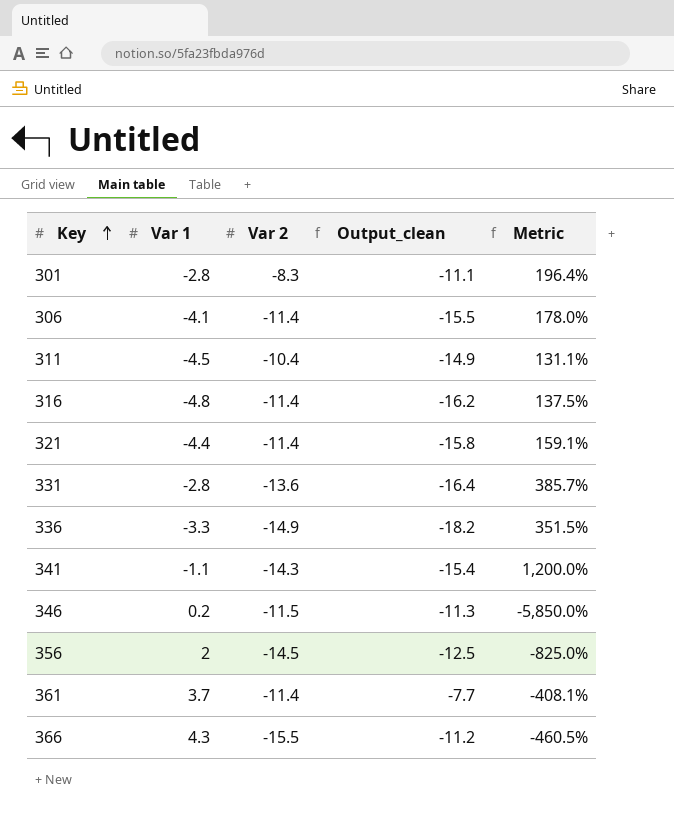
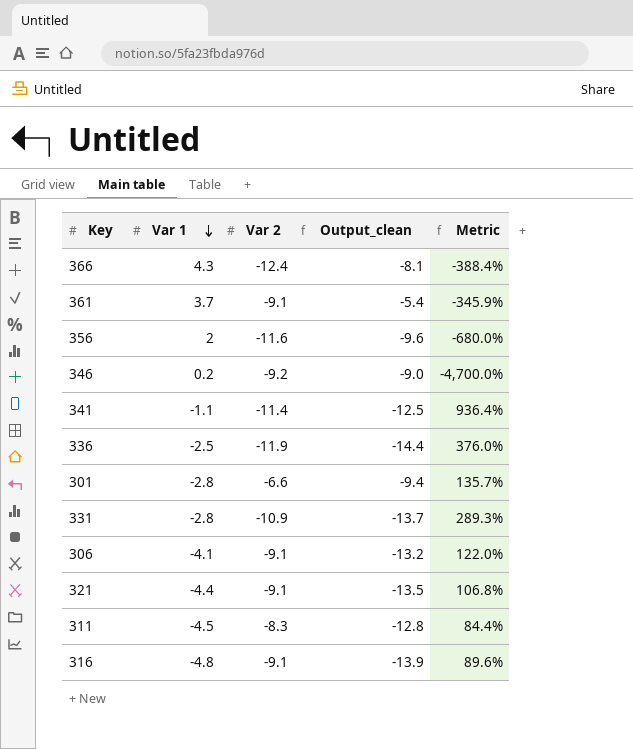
row order: Key ascending -> Var 1 descending
366 | Var 2: -15.5 -> -12.4
366 | Output_clean: -11.2 -> -8.1
366 | Metric: -460.5% -> -388.4%
361 | Var 2: -11.4 -> -9.1
361 | Output_clean: -7.7 -> -5.4
361 | Metric: -408.1% -> -345.9%
356 | Var 2: -14.5 -> -11.6
356 | Output_clean: -12.5 -> -9.6
356 | Metric: -825.0% -> -680.0%
346 | Var 2: -11.5 -> -9.2
346 | Output_clean: -11.3 -> -9.0
346 | Metric: -5,850.0% -> -4,700.0%
341 | Var 2: -14.3 -> -11.4
341 | Output_clean: -15.4 -> -12.5
341 | Metric: 1,200.0% -> 936.4%
336 | Var 1: -3.3 -> -2.5
336 | Var 2: -14.9 -> -11.9
336 | Output_clean: -18.2 -> -14.4
336 | Metric: 351.5% -> 376.0%
301 | Var 2: -8.3 -> -6.6
301 | Output_clean: -11.1 -> -9.4
301 | Metric: 196.4% -> 135.7%
331 | Var 2: -13.6 -> -10.9
331 | Output_clean: -16.4 -> -13.7
331 | Metric: 385.7% -> 289.3%
306 | Var 2: -11.4 -> -9.1
306 | Output_clean: -15.5 -> -13.2
306 | Metric: 178.0% -> 122.0%
321 | Var 2: -11.4 -> -9.1
321 | Output_clean: -15.8 -> -13.5
321 | Metric: 159.1% -> 106.8%
311 | Var 2: -10.4 -> -8.3
311 | Output_clean: -14.9 -> -12.8
311 | Metric: 131.1% -> 84.4%
316 | Var 2: -11.4 -> -9.1
316 | Output_clean: -16.2 -> -13.9
316 | Metric: 137.5% -> 89.6%

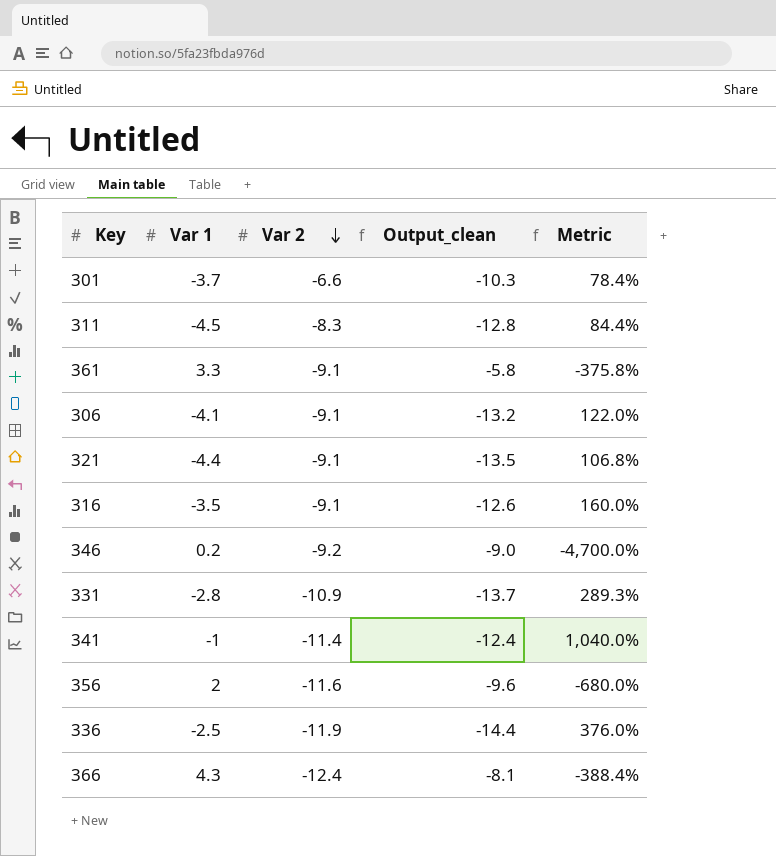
row order: Var 1 descending -> Var 2 descending
301 | Var 1: -2.8 -> -3.7
301 | Output_clean: -9.4 -> -10.3
301 | Metric: 135.7% -> 78.4%
361 | Var 1: 3.7 -> 3.3
361 | Output_clean: -5.4 -> -5.8
361 | Metric: -345.9% -> -375.8%
316 | Var 1: -4.8 -> -3.5
316 | Output_clean: -13.9 -> -12.6
316 | Metric: 89.6% -> 160.0%
341 | Var 1: -1.1 -> -1
341 | Output_clean: -12.5 -> -12.4
341 | Metric: 936.4% -> 1,040.0%

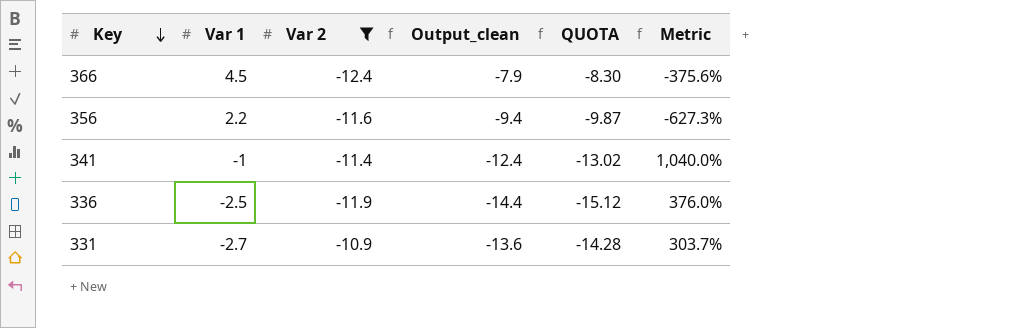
filter: none -> Var 2 <= -10.9
row order: Var 2 descending -> Key descending
column QUOTA | formula: none -> [Output_clean] * 1.05
366 | Var 1: 4.3 -> 4.5
366 | Output_clean: -8.1 -> -7.9
366 | Metric: -388.4% -> -375.6%
356 | Var 1: 2 -> 2.2
356 | Output_clean: -9.6 -> -9.4
356 | Metric: -680.0% -> -627.3%
331 | Var 1: -2.8 -> -2.7
331 | Output_clean: -13.7 -> -13.6
331 | Metric: 289.3% -> 303.7%

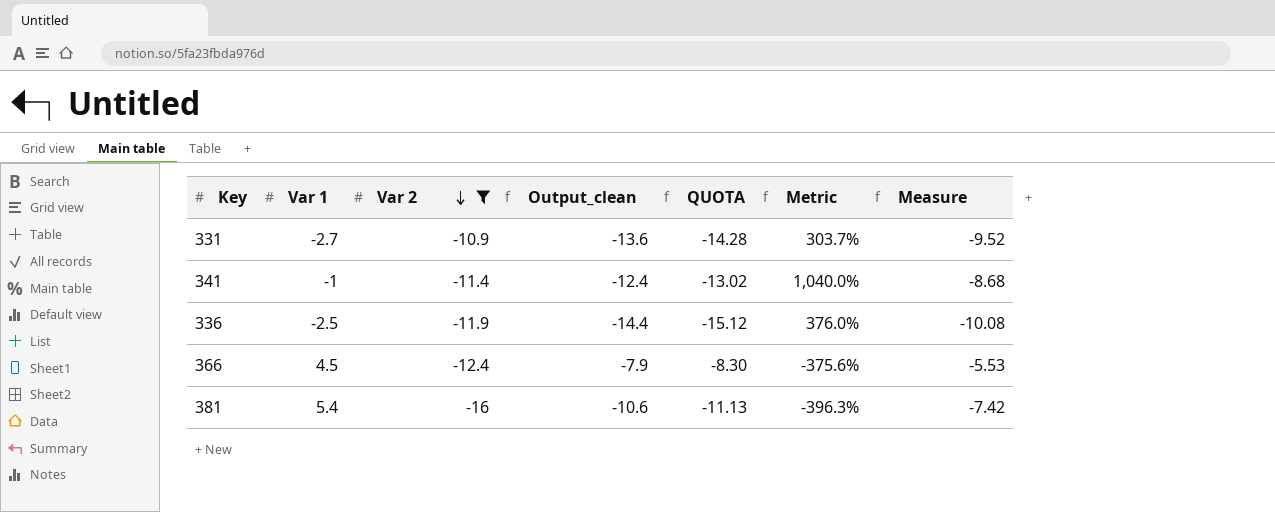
row order: Key descending -> Var 2 descending
column Measure | formula: none -> [Output_clean] * 0.7
row 356: 2.2 | -11.6 | -9.4 | -9.87 | -627.3% -> none
row 381: none -> 5.4 | -16 | -10.6 | -11.13 | -396.3% | -7.42

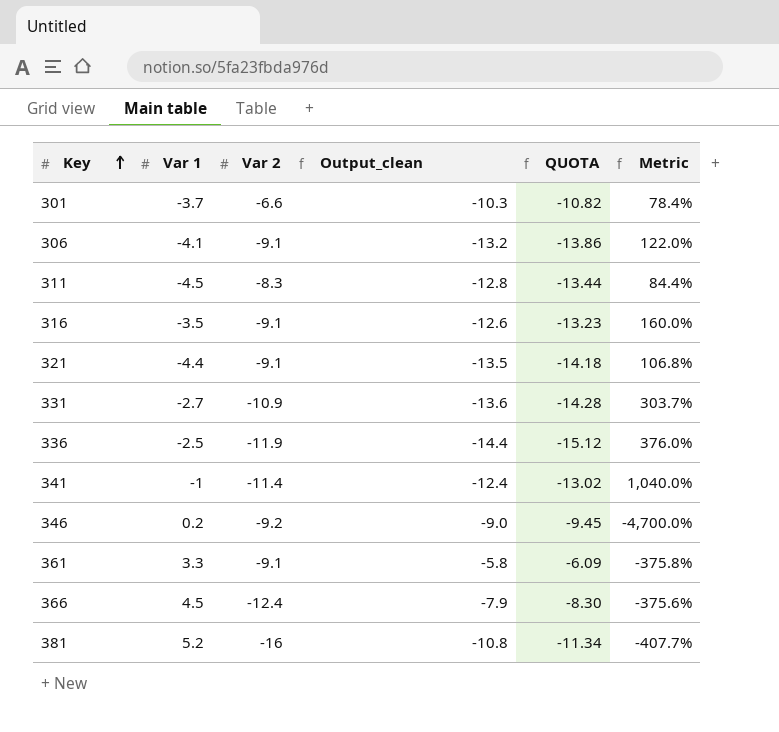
filter: Var 2 <= -10.9 -> none
row order: Var 2 descending -> Key ascending
column Measure | formula: [Output_clean] * 0.7 -> none
381 | Var 1: 5.4 -> 5.2
381 | Output_clean: -10.6 -> -10.8
381 | QUOTA: -11.13 -> -11.34
381 | Metric: -396.3% -> -407.7%

